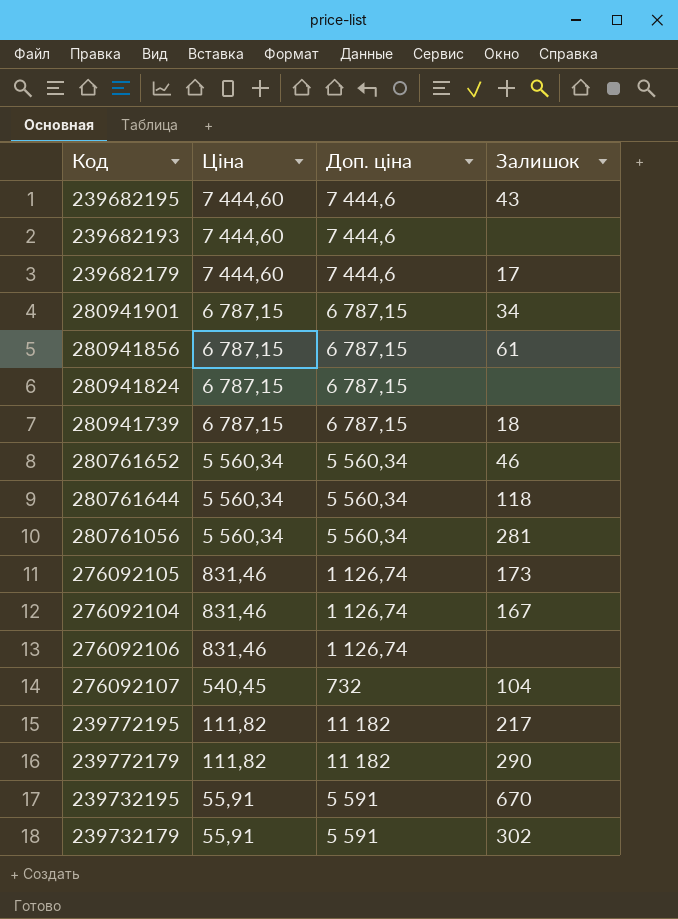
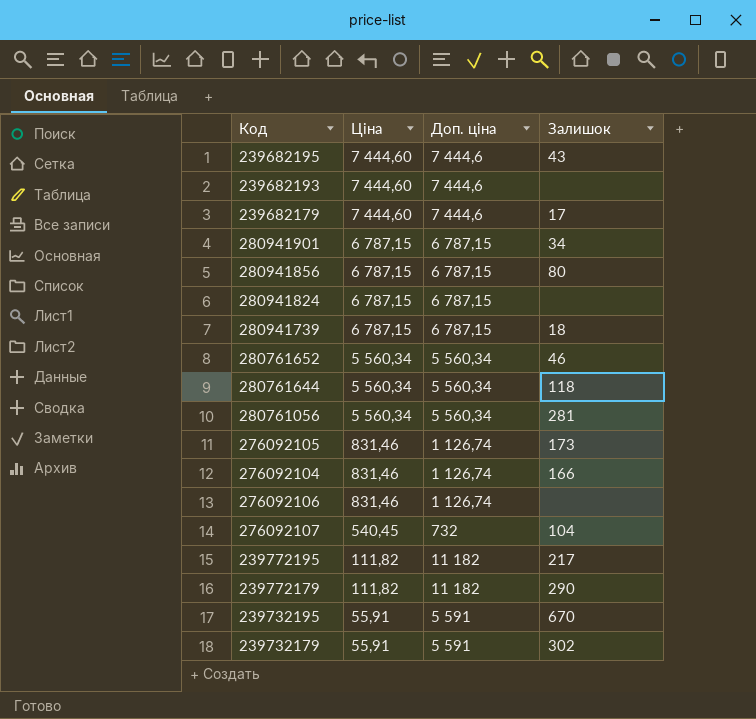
280941856 | Залишок: 61 -> 80
276092104 | Залишок: 167 -> 166

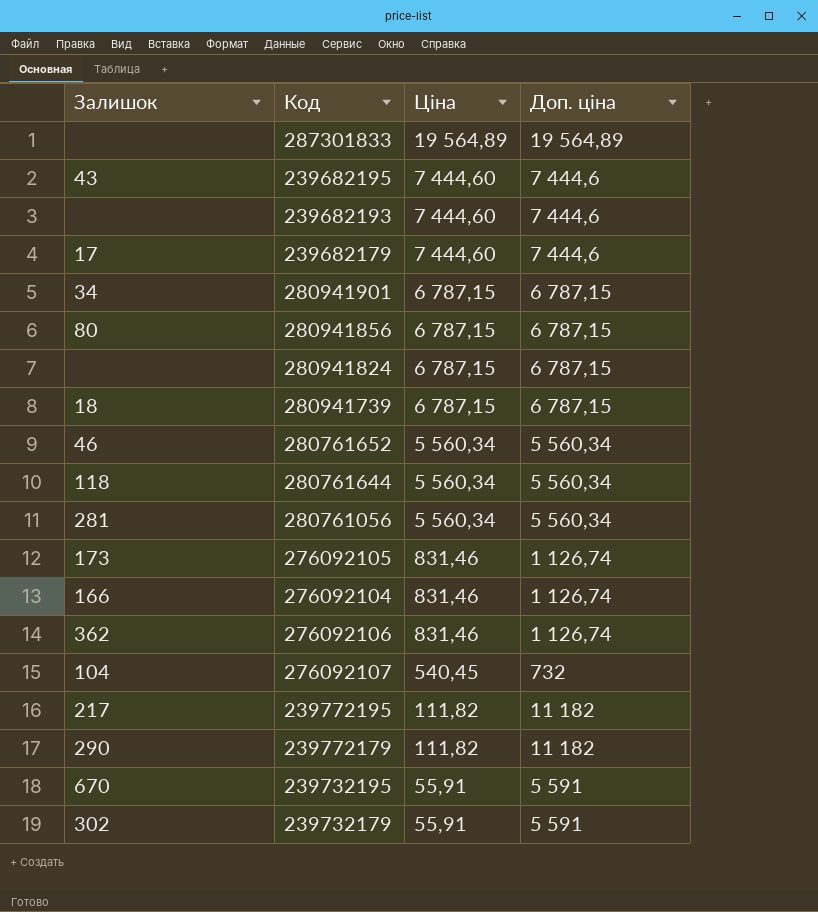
column Залишок | position: 4 -> 1
row 287301833: none -> none | 19 564,89 | 19 564,89
276092106 | Залишок: none -> 362

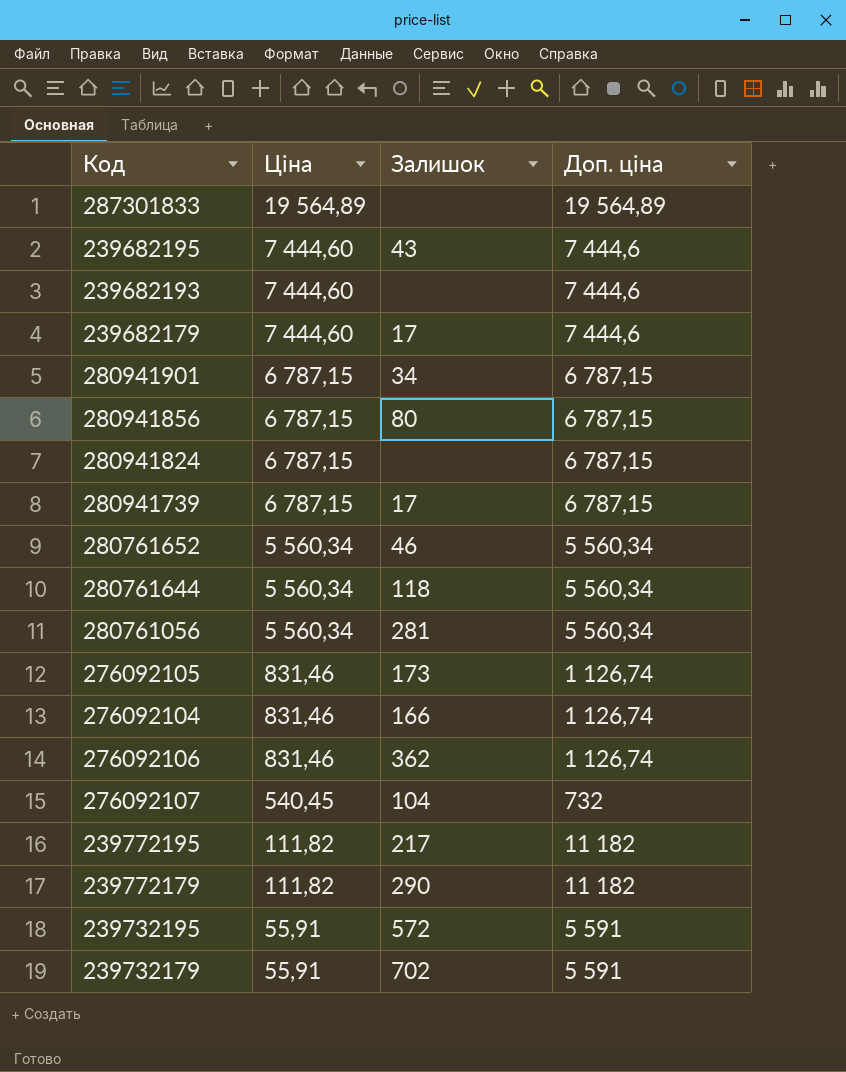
column Залишок | position: 1 -> 3
280941739 | Залишок: 18 -> 17
239732195 | Залишок: 670 -> 572
239732179 | Залишок: 302 -> 702

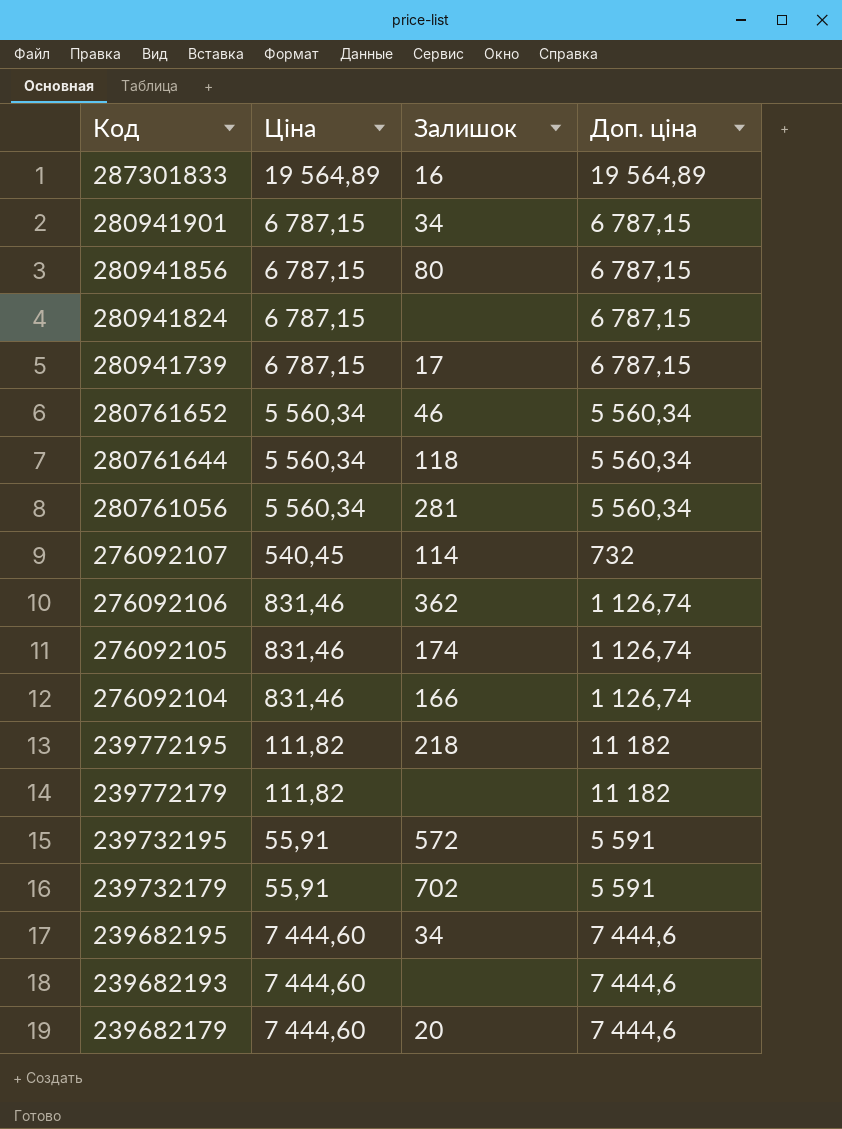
row order: Ціна descending -> Код descending
287301833 | Залишок: none -> 16
276092107 | Залишок: 104 -> 114
276092105 | Залишок: 173 -> 174
239772195 | Залишок: 217 -> 218
239772179 | Залишок: 290 -> none
239682195 | Залишок: 43 -> 34
239682179 | Залишок: 17 -> 20

